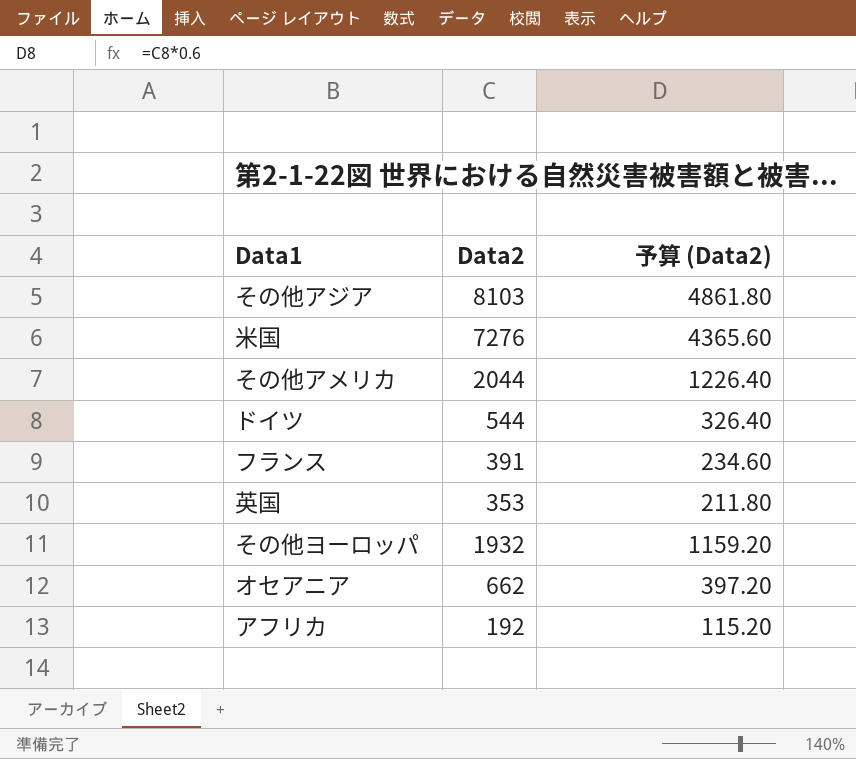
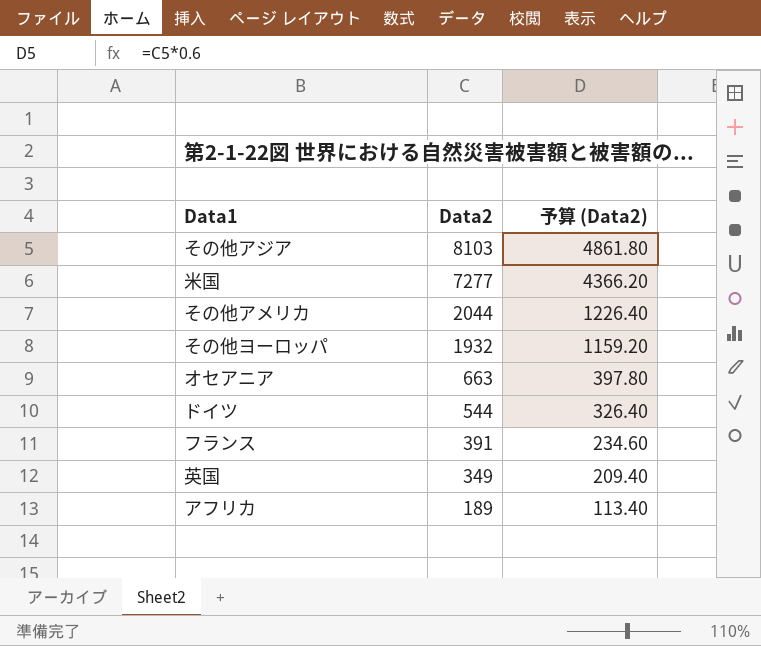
row order: none -> Data2 descending
米国 | Data2: 7276 -> 7277
米国 | 予算 (Data2): 4365.60 -> 4366.20
オセアニア | Data2: 662 -> 663
オセアニア | 予算 (Data2): 397.20 -> 397.80
英国 | Data2: 353 -> 349
英国 | 予算 (Data2): 211.80 -> 209.40
アフリカ | Data2: 192 -> 189
アフリカ | 予算 (Data2): 115.20 -> 113.40

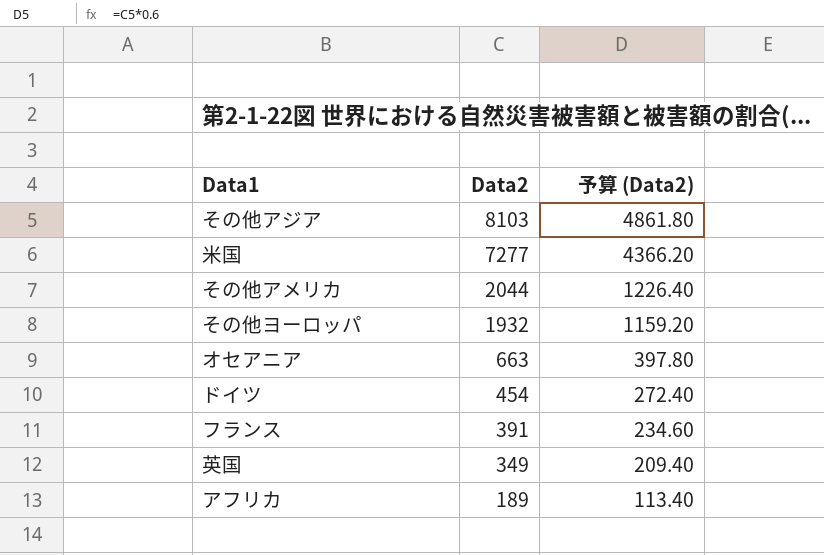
ドイツ | Data2: 544 -> 454
ドイツ | 予算 (Data2): 326.40 -> 272.40

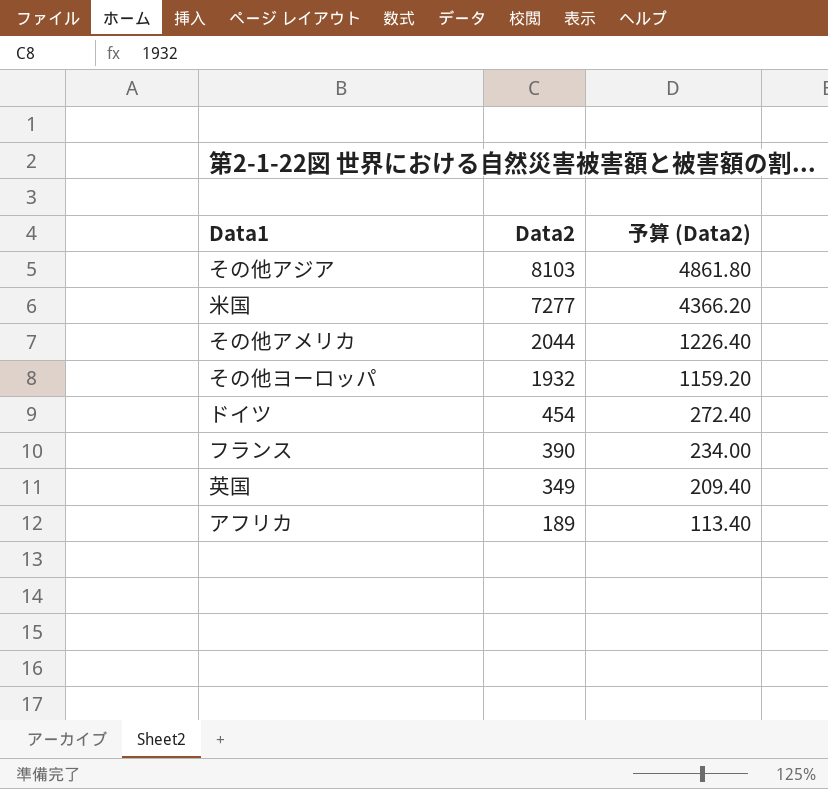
row オセアニア: 663 | 397.80 -> none
フランス | Data2: 391 -> 390
フランス | 予算 (Data2): 234.60 -> 234.00

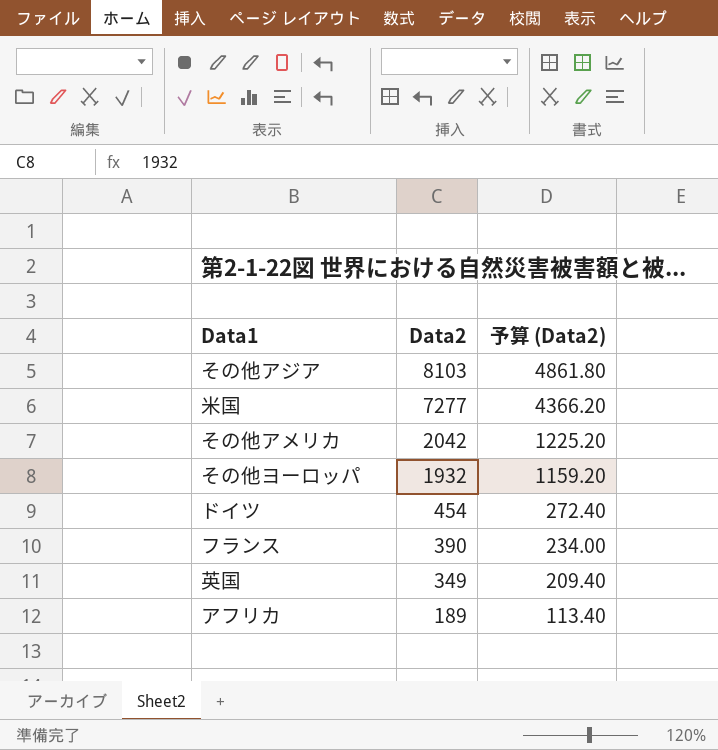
その他アメリカ | Data2: 2044 -> 2042
その他アメリカ | 予算 (Data2): 1226.40 -> 1225.20

